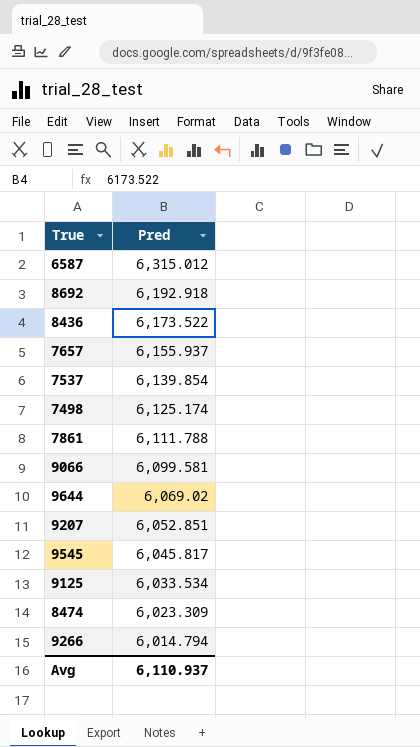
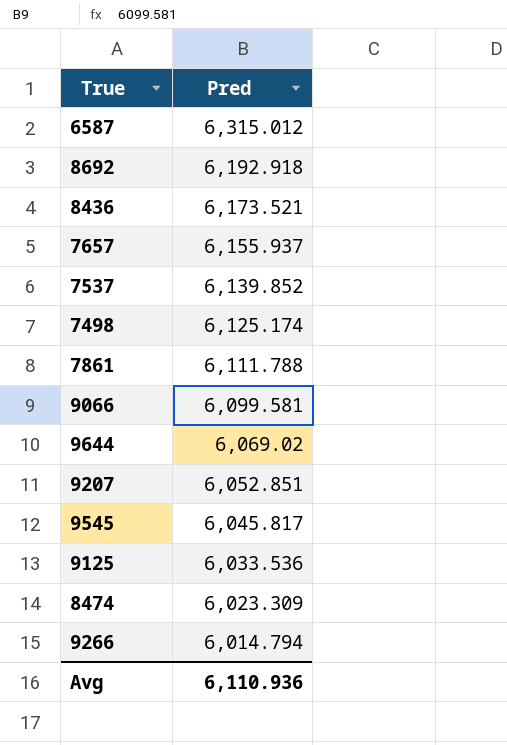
8436 | Pred: 6,173.522 -> 6,173.521
7537 | Pred: 6,139.854 -> 6,139.852
9125 | Pred: 6,033.534 -> 6,033.536
Avg | Pred: 6,110.937 -> 6,110.936

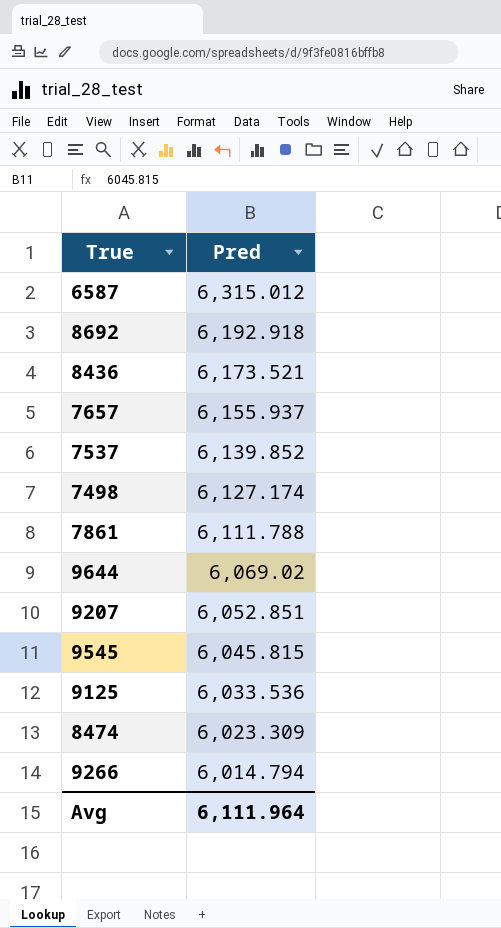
row 9066: 6,099.581 -> none
7498 | Pred: 6,125.174 -> 6,127.174
9545 | Pred: 6,045.817 -> 6,045.815
Avg | Pred: 6,110.936 -> 6,111.964

